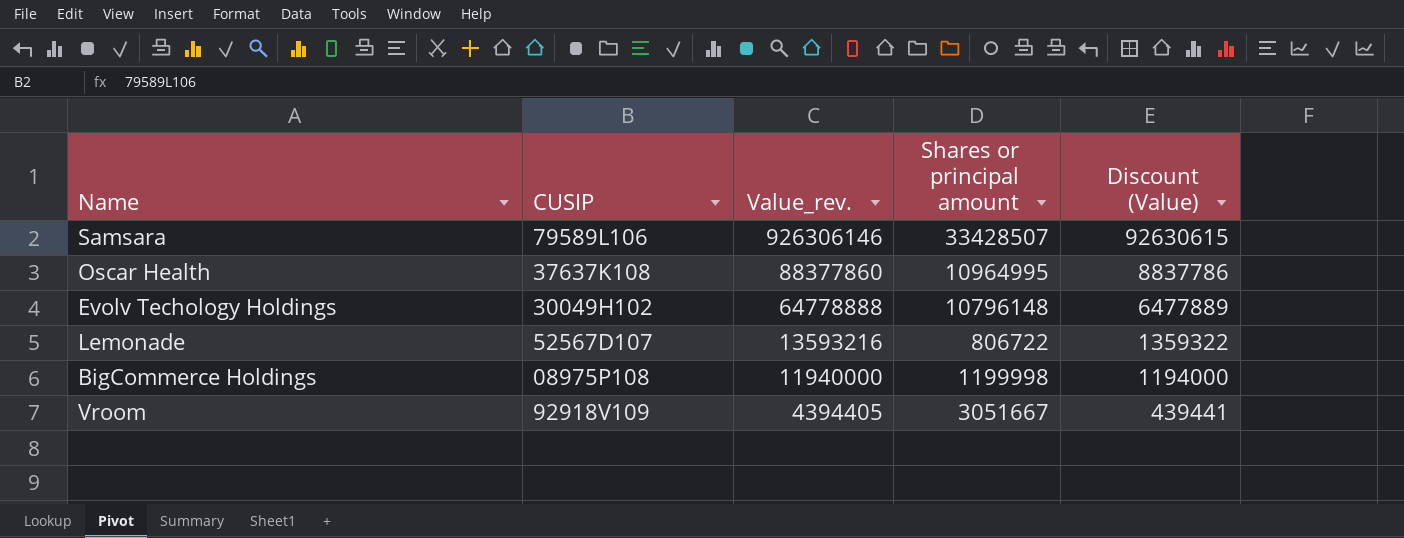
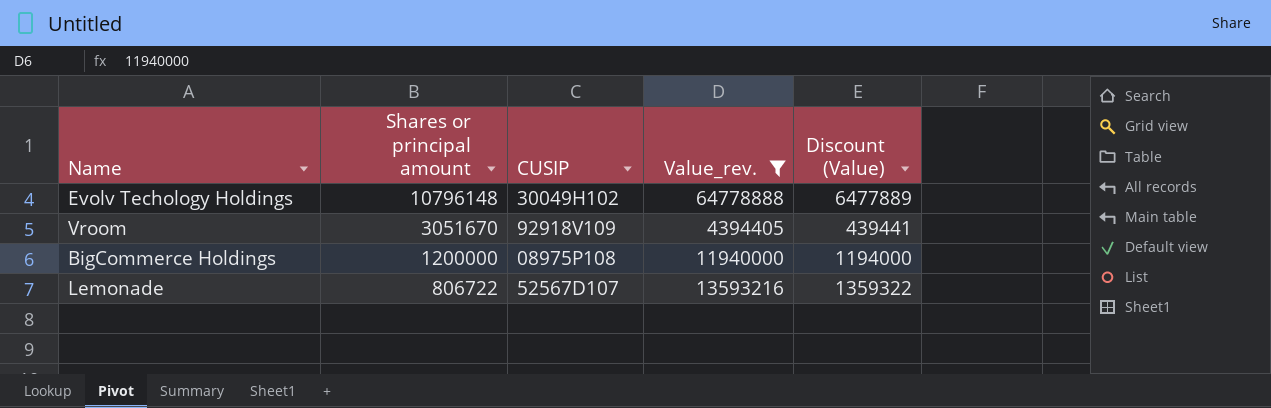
filter: none -> Value_rev. <= 64778888
row order: Value_rev. descending -> Shares or principal amount descending
column Shares or principal amount | position: 4 -> 2
Vroom | Shares or principal amount: 3051667 -> 3051670
BigCommerce Holdings | Shares or principal amount: 1199998 -> 1200000

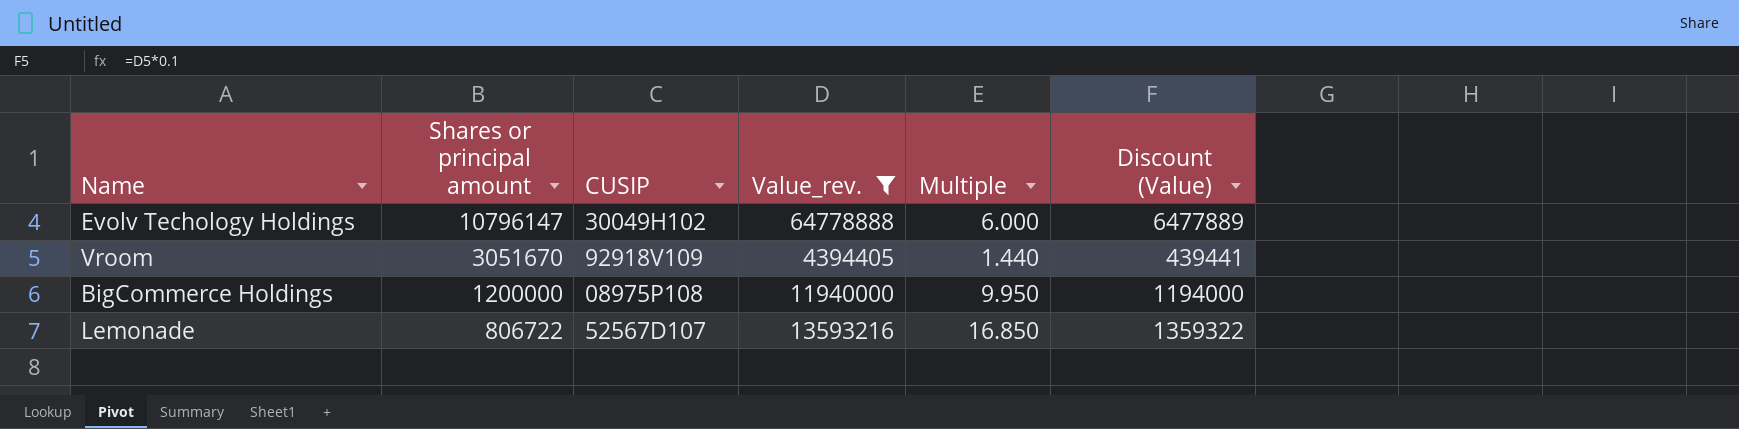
column Multiple | formula: none -> [Value_rev.] / [Shares or principal amount]
Evolv Techology Holdings | Shares or principal amount: 10796148 -> 10796147

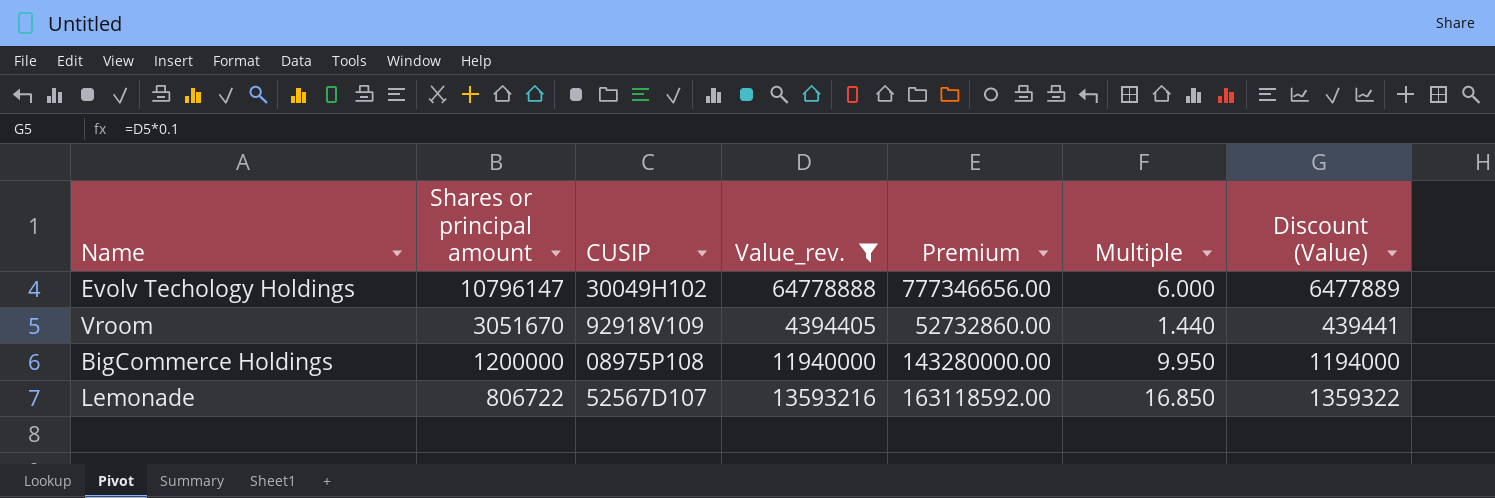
column Premium | formula: none -> [Value_rev.] * 12

